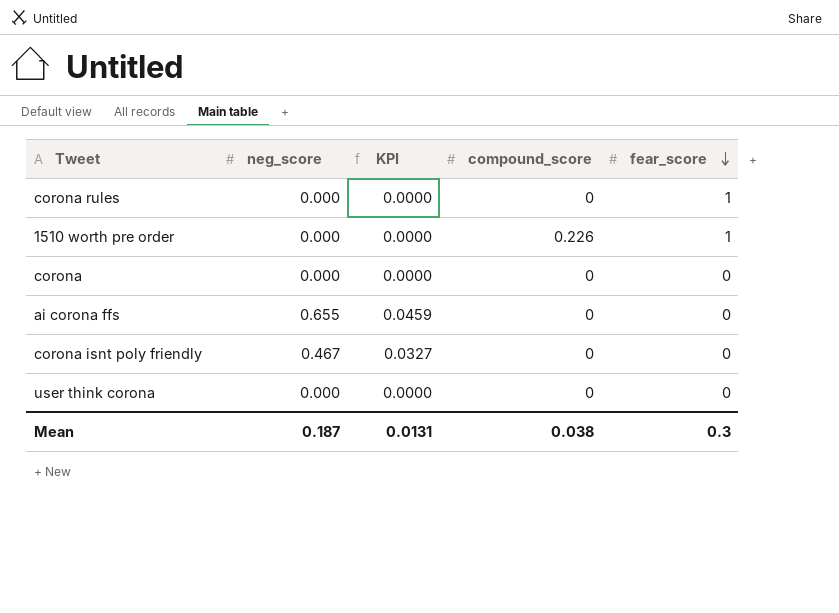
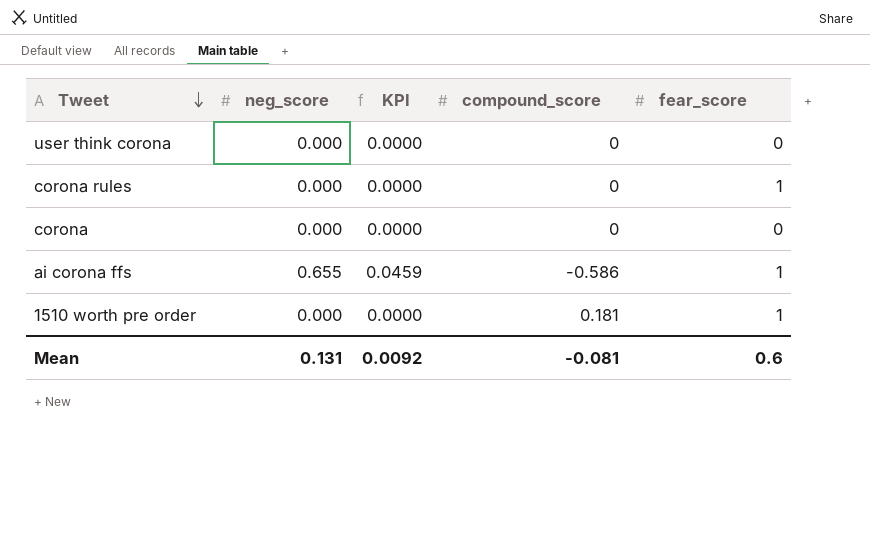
row order: fear_score descending -> Tweet descending
row corona isnt poly friendly: 0.467 | 0.0327 | 0 | 0 -> none
ai corona ffs | compound_score: 0 -> -0.586
ai corona ffs | fear_score: 0 -> 1
1510 worth pre order | compound_score: 0.226 -> 0.181
Mean | neg_score: 0.187 -> 0.131
Mean | KPI: 0.0131 -> 0.0092
Mean | compound_score: 0.038 -> -0.081
Mean | fear_score: 0.3 -> 0.6

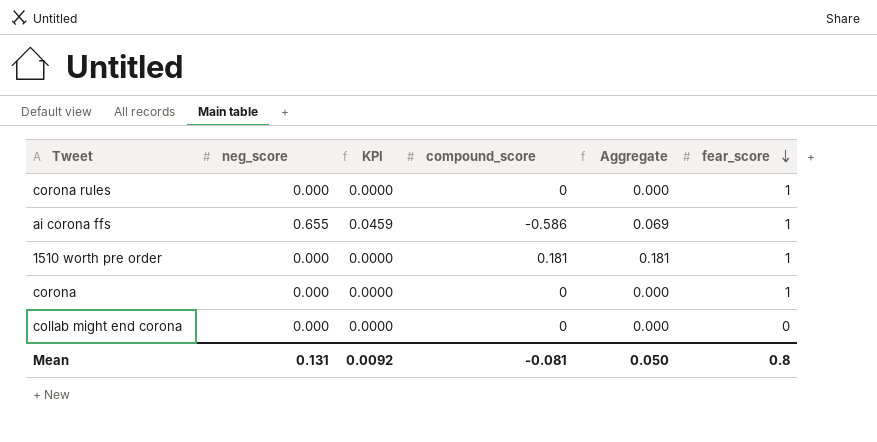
row order: Tweet descending -> fear_score descending
column Aggregate | formula: none -> [neg_score] + [compound_score]
row user think corona: 0.000 | 0.0000 | 0 | 0 -> none
corona | fear_score: 0 -> 1
row collab might end corona: none -> 0.000 | 0.0000 | 0 | 0.000 | 0
Mean | fear_score: 0.6 -> 0.8

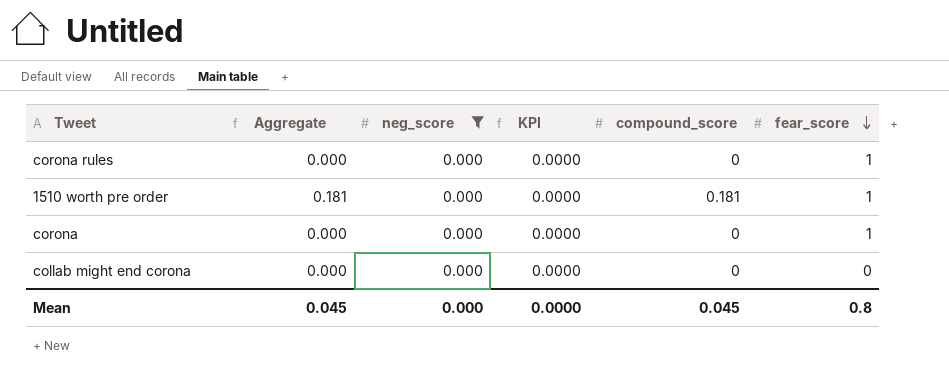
filter: none -> neg_score = 0.000
column Aggregate | position: 5 -> 2
Mean | Aggregate: 0.050 -> 0.045
Mean | neg_score: 0.131 -> 0.000
Mean | KPI: 0.0092 -> 0.0000
Mean | compound_score: -0.081 -> 0.045

